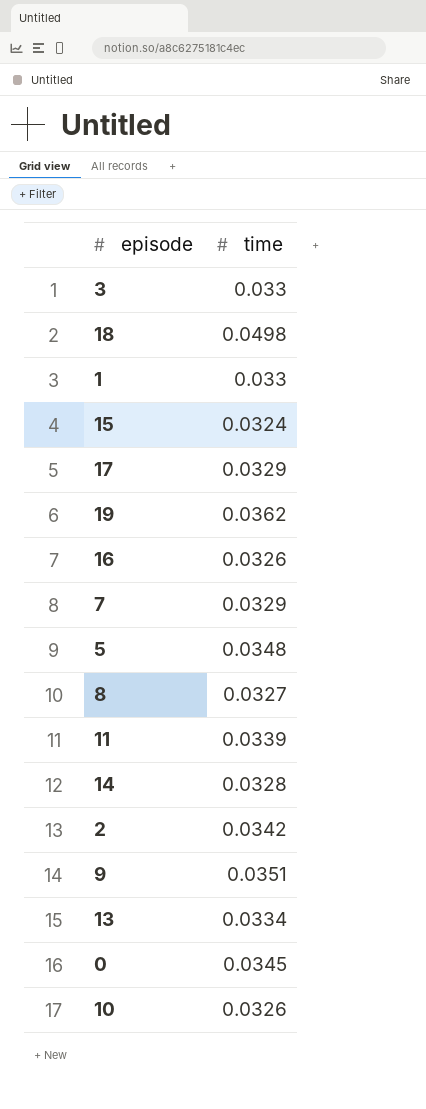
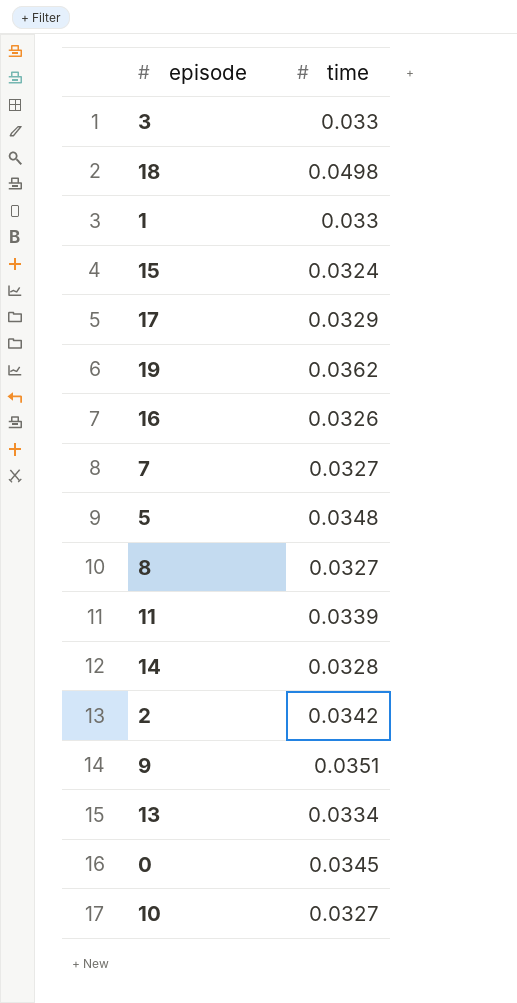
7 | time: 0.0329 -> 0.0327
10 | time: 0.0326 -> 0.0327

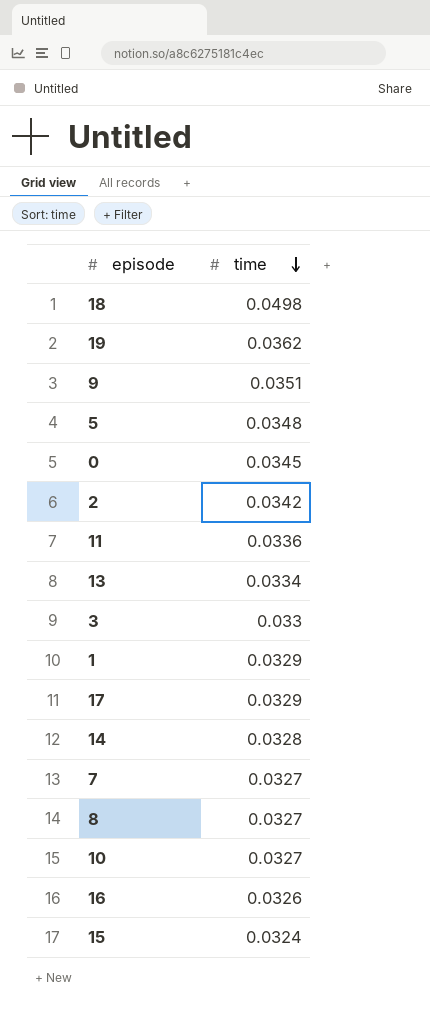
row order: none -> time descending
11 | time: 0.0339 -> 0.0336
1 | time: 0.033 -> 0.0329

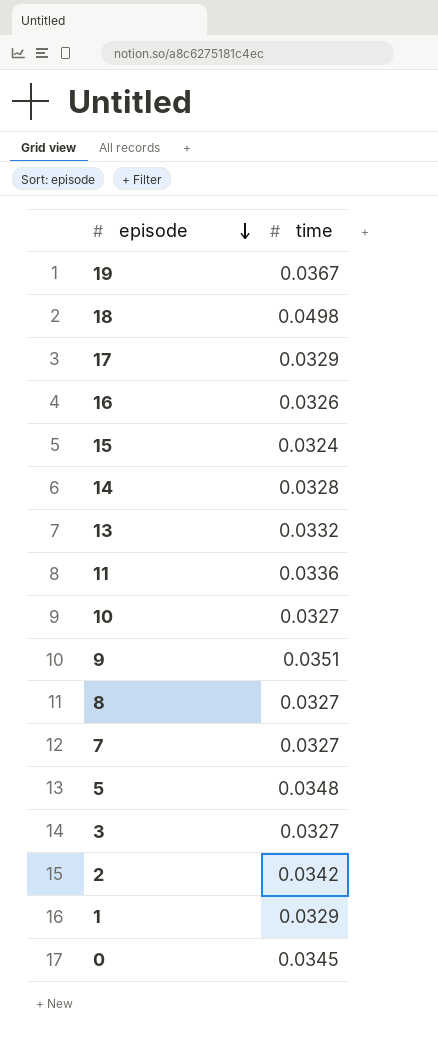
row order: time descending -> episode descending
19 | time: 0.0362 -> 0.0367
13 | time: 0.0334 -> 0.0332
3 | time: 0.033 -> 0.0327

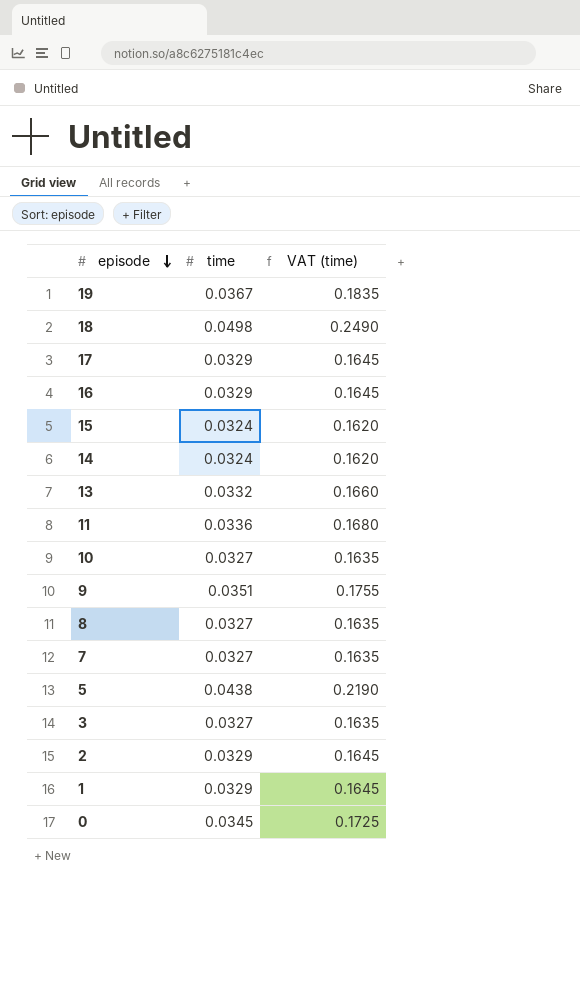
column VAT (time) | formula: none -> [time] * 5
16 | time: 0.0326 -> 0.0329
14 | time: 0.0328 -> 0.0324
5 | time: 0.0348 -> 0.0438
2 | time: 0.0342 -> 0.0329

